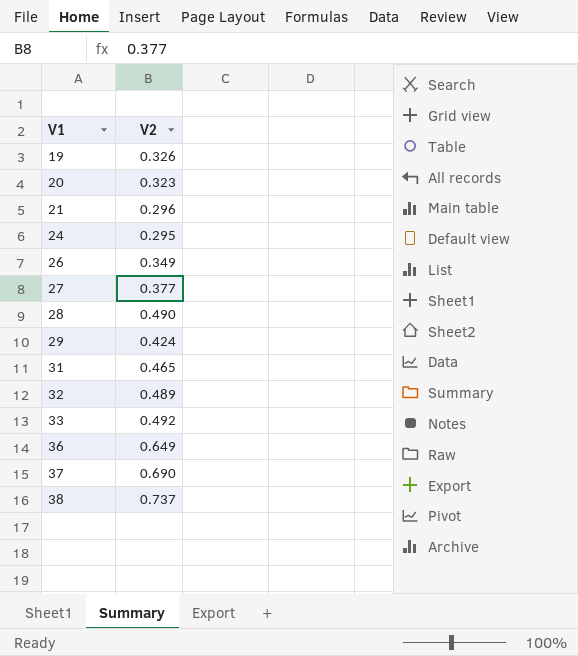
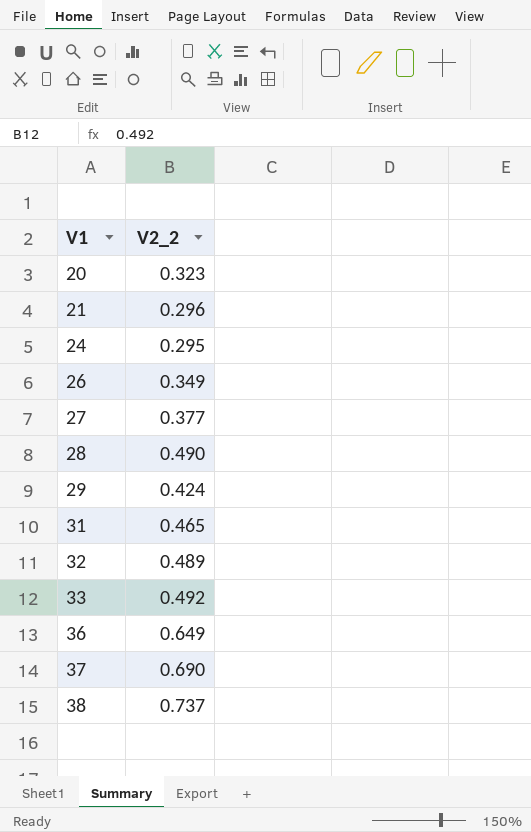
column name: V2 -> V2_2
row 19: 0.326 -> none

